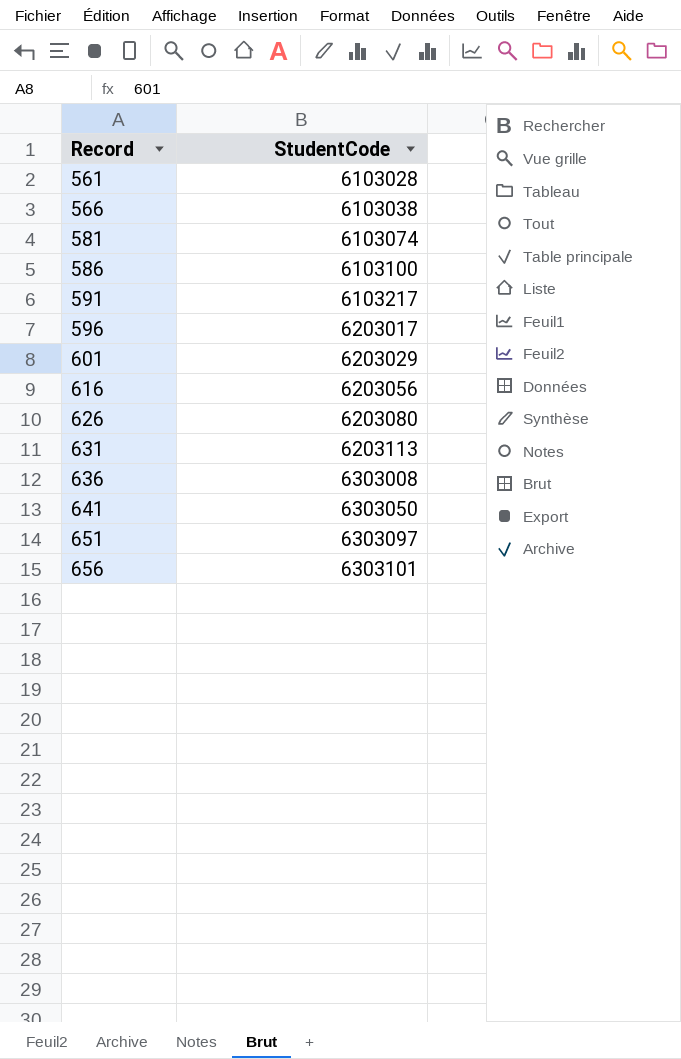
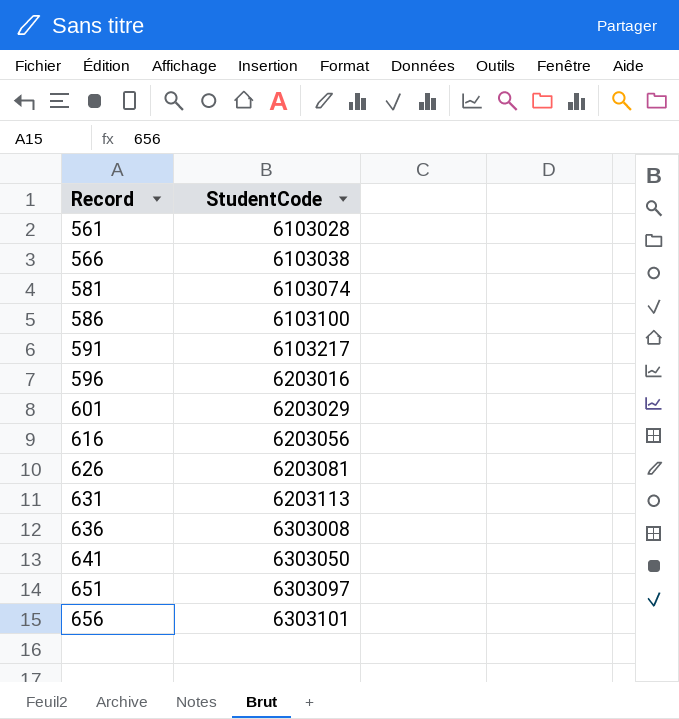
596 | StudentCode: 6203017 -> 6203016
626 | StudentCode: 6203080 -> 6203081

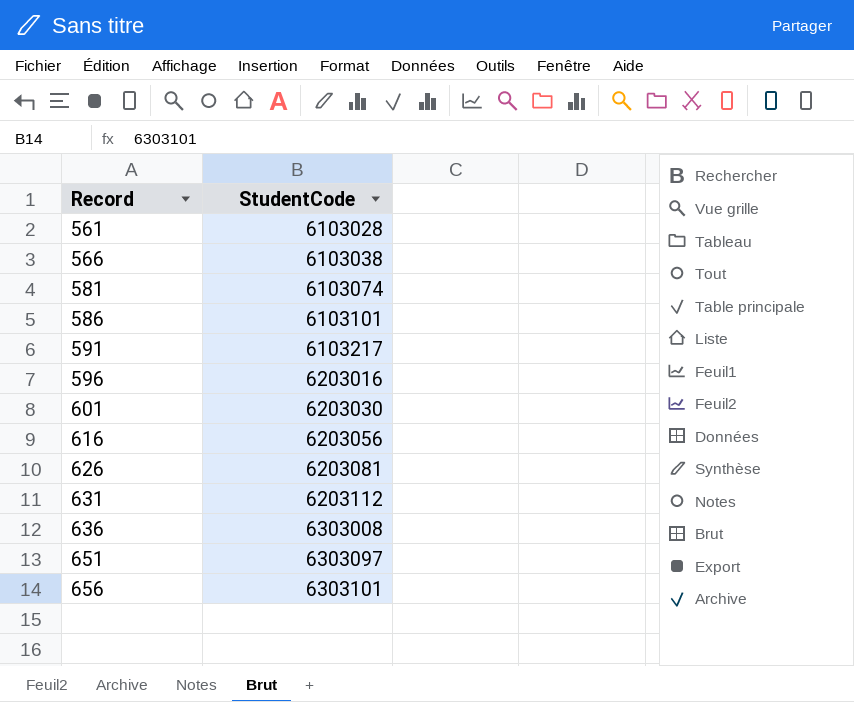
row 641: 6303050 -> none
586 | StudentCode: 6103100 -> 6103101
601 | StudentCode: 6203029 -> 6203030
631 | StudentCode: 6203113 -> 6203112

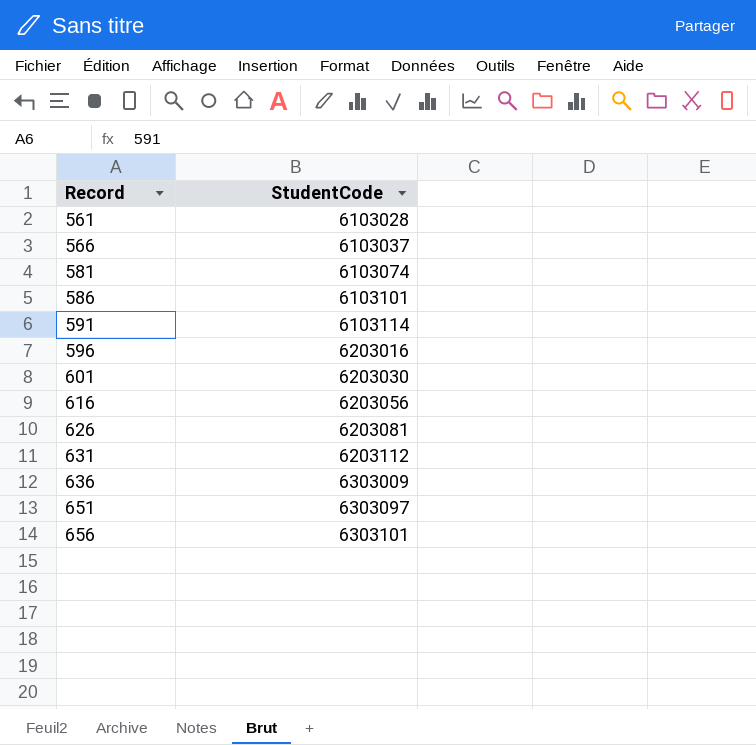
566 | StudentCode: 6103038 -> 6103037
591 | StudentCode: 6103217 -> 6103114
636 | StudentCode: 6303008 -> 6303009

